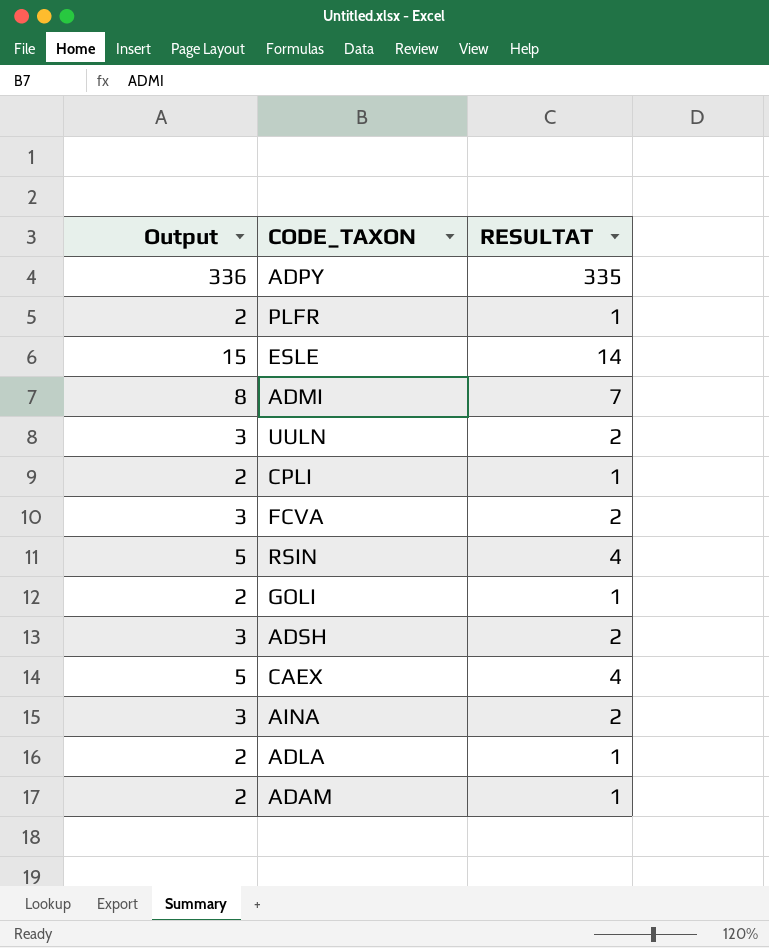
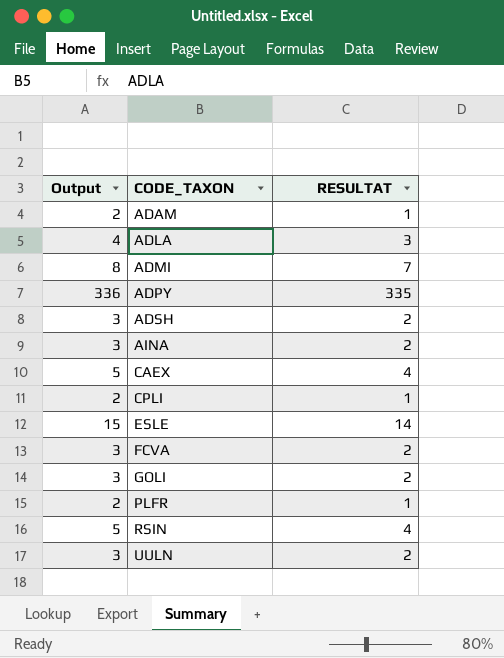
row order: none -> CODE_TAXON ascending
ADLA | Output: 2 -> 4
ADLA | RESULTAT: 1 -> 3
GOLI | Output: 2 -> 3
GOLI | RESULTAT: 1 -> 2

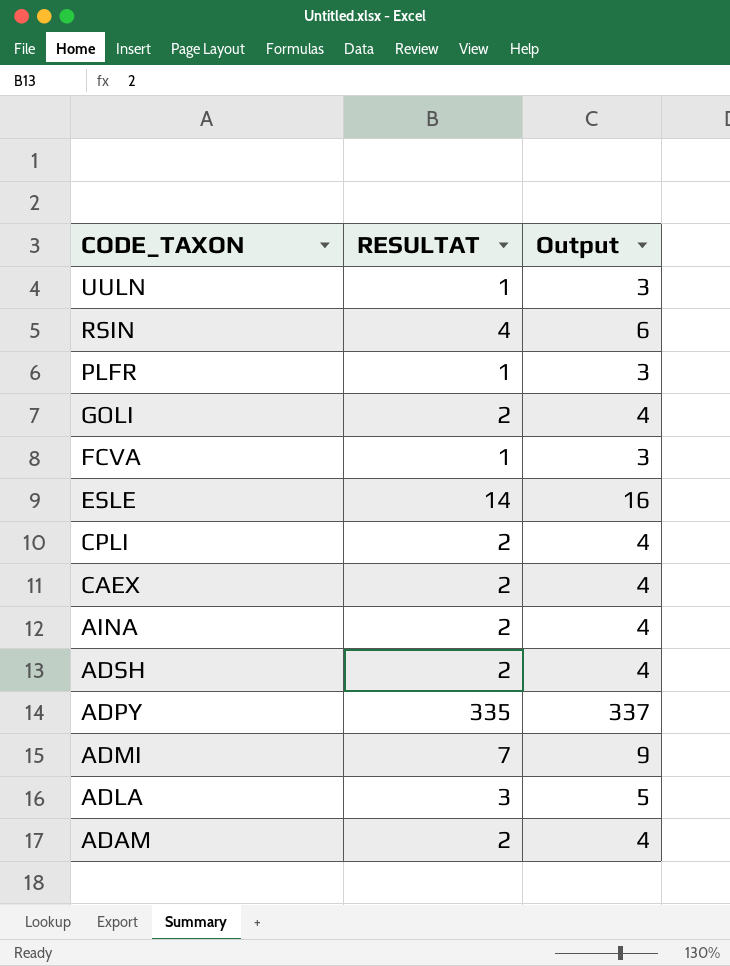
row order: CODE_TAXON ascending -> CODE_TAXON descending
column Output | formula: [RESULTAT] + 1 -> [RESULTAT] + 2
column Output | position: 1 -> 3
UULN | RESULTAT: 2 -> 1
FCVA | RESULTAT: 2 -> 1
CPLI | RESULTAT: 1 -> 2
CAEX | RESULTAT: 4 -> 2
ADAM | RESULTAT: 1 -> 2

